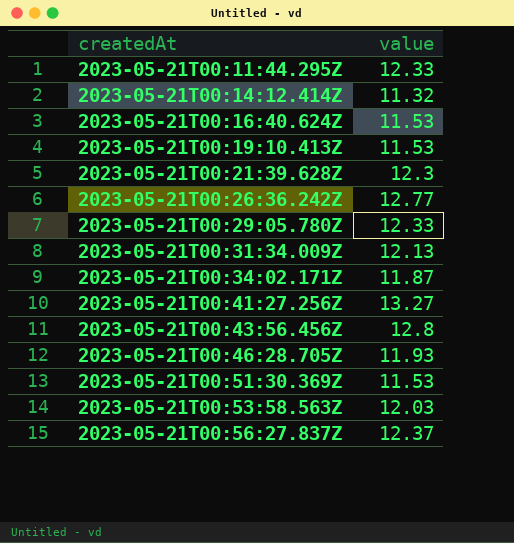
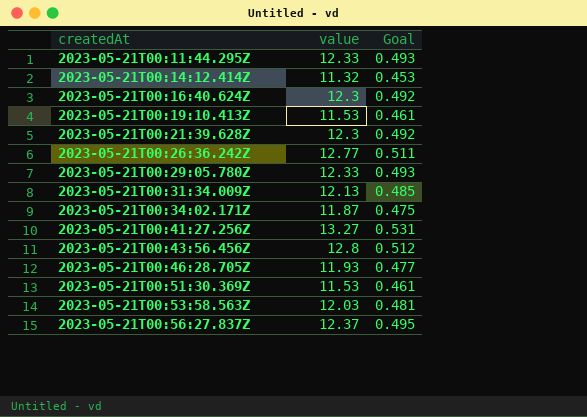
column Goal | formula: none -> [value] * 0.04
2023-05-21T00:16:40.624Z | value: 11.53 -> 12.3

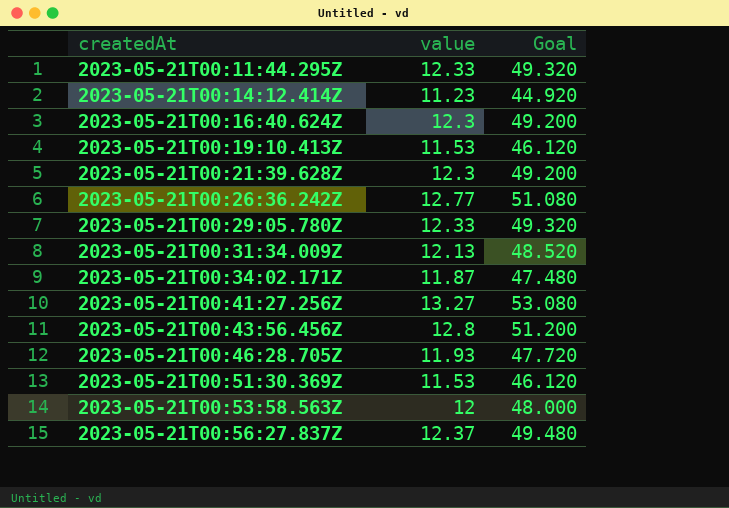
column Goal | formula: [value] * 0.04 -> [value] * 4
2023-05-21T00:14:12.414Z | value: 11.32 -> 11.23
2023-05-21T00:53:58.563Z | value: 12.03 -> 12

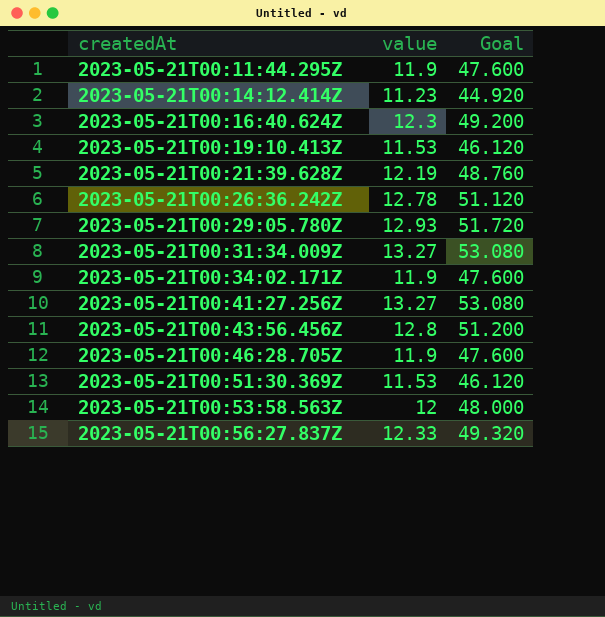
2023-05-21T00:11:44.295Z | value: 12.33 -> 11.9
2023-05-21T00:11:44.295Z | Goal: 49.320 -> 47.600
2023-05-21T00:21:39.628Z | value: 12.3 -> 12.19
2023-05-21T00:21:39.628Z | Goal: 49.200 -> 48.760
2023-05-21T00:26:36.242Z | value: 12.77 -> 12.78
2023-05-21T00:26:36.242Z | Goal: 51.080 -> 51.120
2023-05-21T00:29:05.780Z | value: 12.33 -> 12.93
2023-05-21T00:29:05.780Z | Goal: 49.320 -> 51.720
2023-05-21T00:31:34.009Z | value: 12.13 -> 13.27
2023-05-21T00:31:34.009Z | Goal: 48.520 -> 53.080
2023-05-21T00:34:02.171Z | value: 11.87 -> 11.9
2023-05-21T00:34:02.171Z | Goal: 47.480 -> 47.600
2023-05-21T00:46:28.705Z | value: 11.93 -> 11.9
2023-05-21T00:46:28.705Z | Goal: 47.720 -> 47.600
2023-05-21T00:56:27.837Z | value: 12.37 -> 12.33
2023-05-21T00:56:27.837Z | Goal: 49.480 -> 49.320

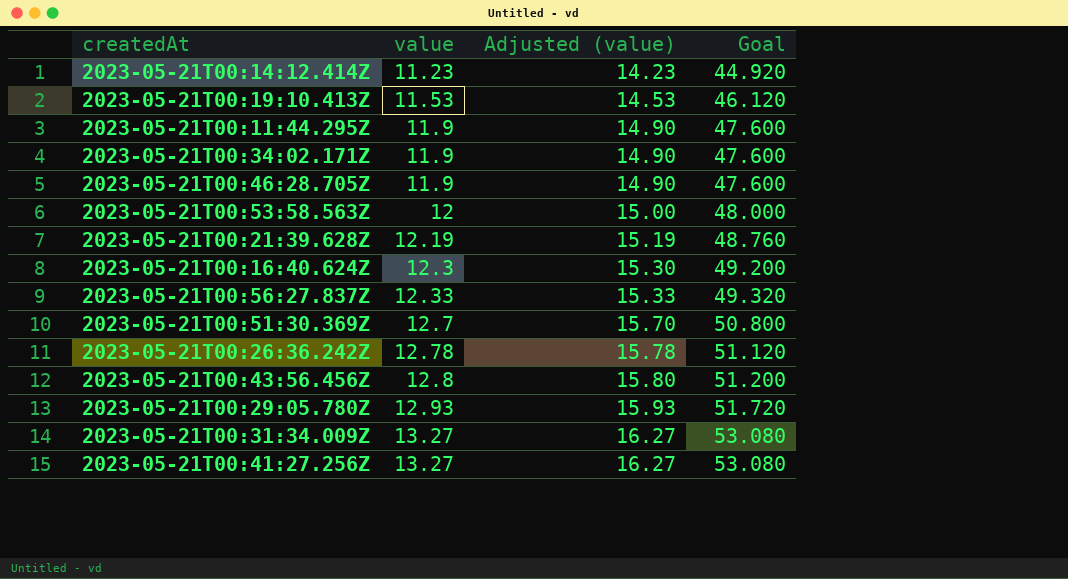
row order: createdAt ascending -> value ascending
column Adjusted (value) | formula: none -> [value] + 3
2023-05-21T00:51:30.369Z | value: 11.53 -> 12.7
2023-05-21T00:51:30.369Z | Goal: 46.120 -> 50.800

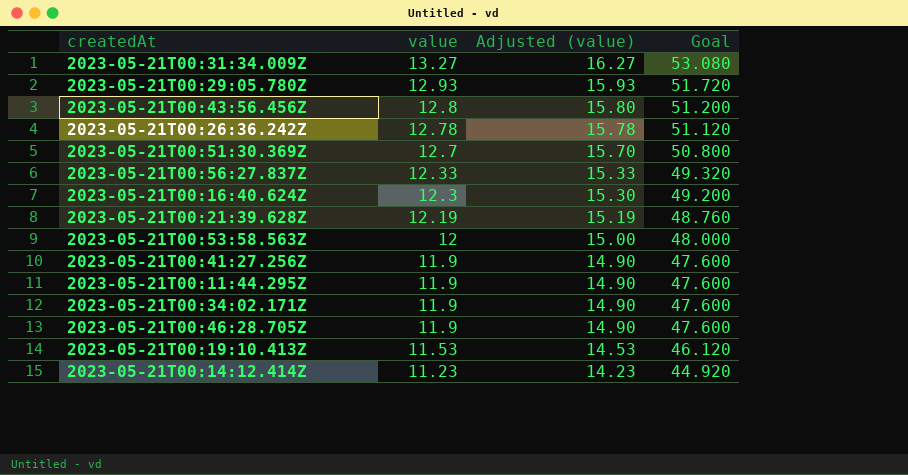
row order: value ascending -> value descending
2023-05-21T00:41:27.256Z | value: 13.27 -> 11.9
2023-05-21T00:41:27.256Z | Adjusted (value): 16.27 -> 14.90
2023-05-21T00:41:27.256Z | Goal: 53.080 -> 47.600

